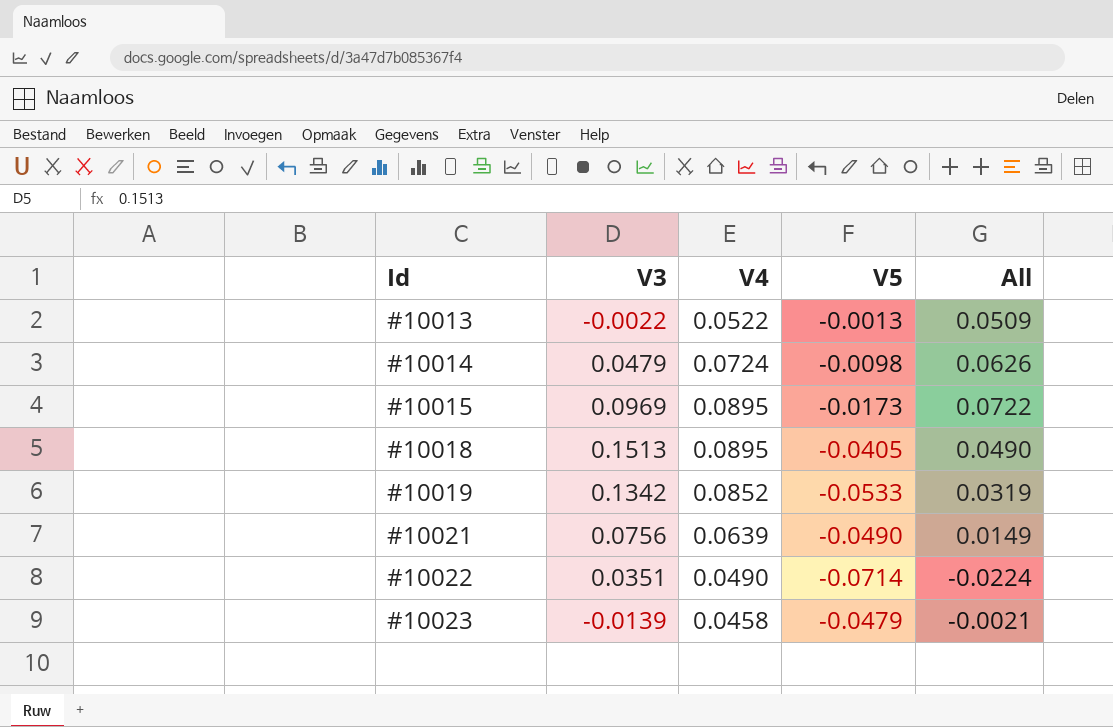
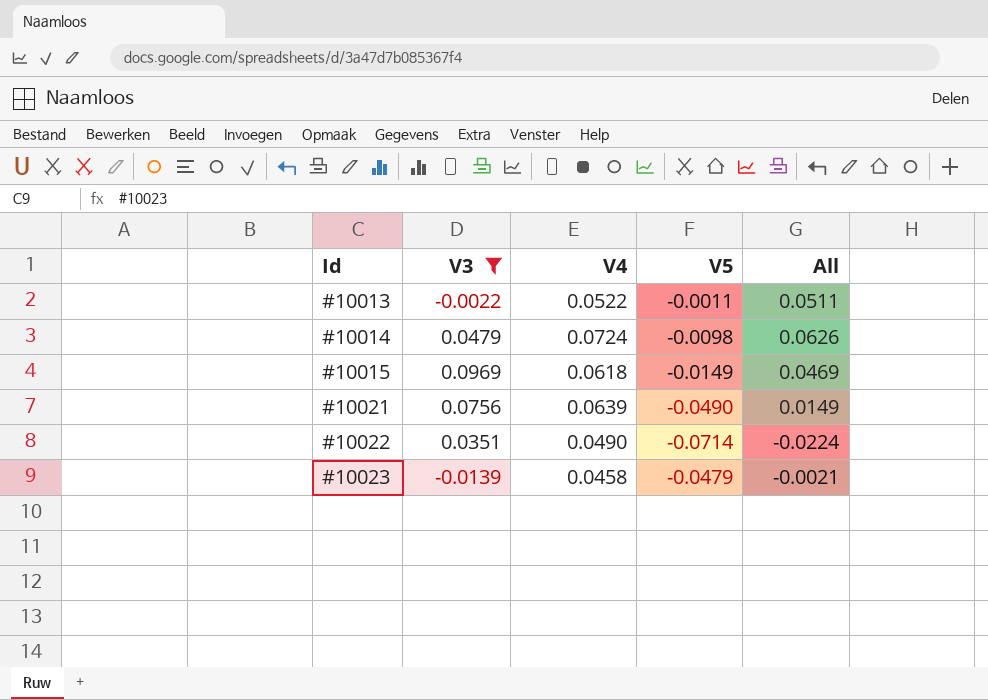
filter: none -> V3 <= 0.0969
#10013 | V5: -0.0013 -> -0.0011
#10013 | All: 0.0509 -> 0.0511
#10015 | V4: 0.0895 -> 0.0618
#10015 | V5: -0.0173 -> -0.0149
#10015 | All: 0.0722 -> 0.0469

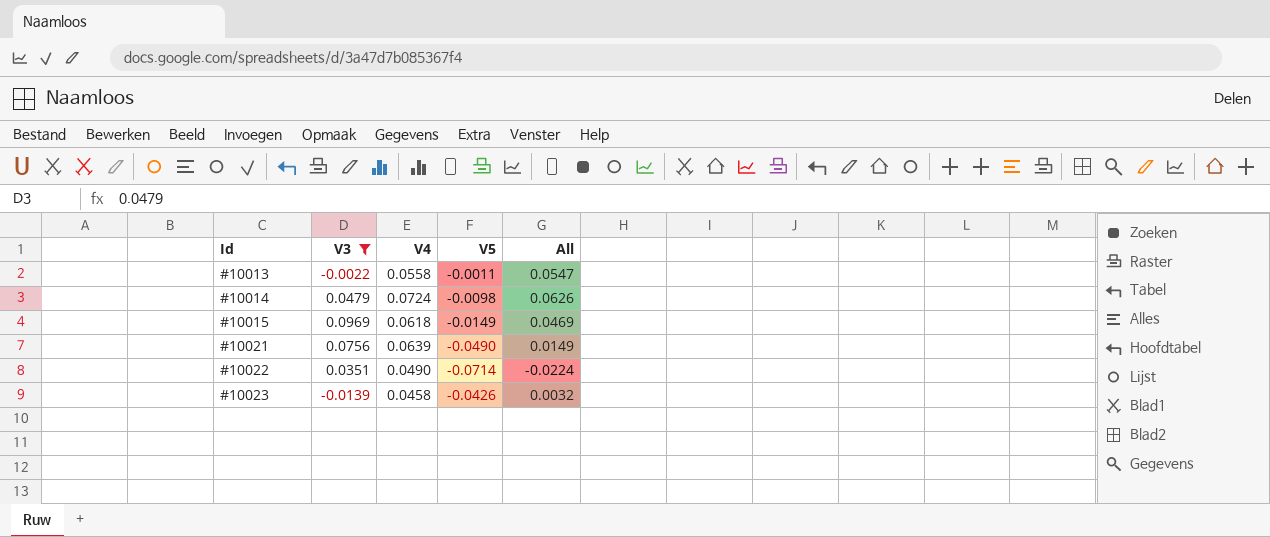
#10013 | V4: 0.0522 -> 0.0558
#10013 | All: 0.0511 -> 0.0547
#10023 | V5: -0.0479 -> -0.0426
#10023 | All: -0.0021 -> 0.0032

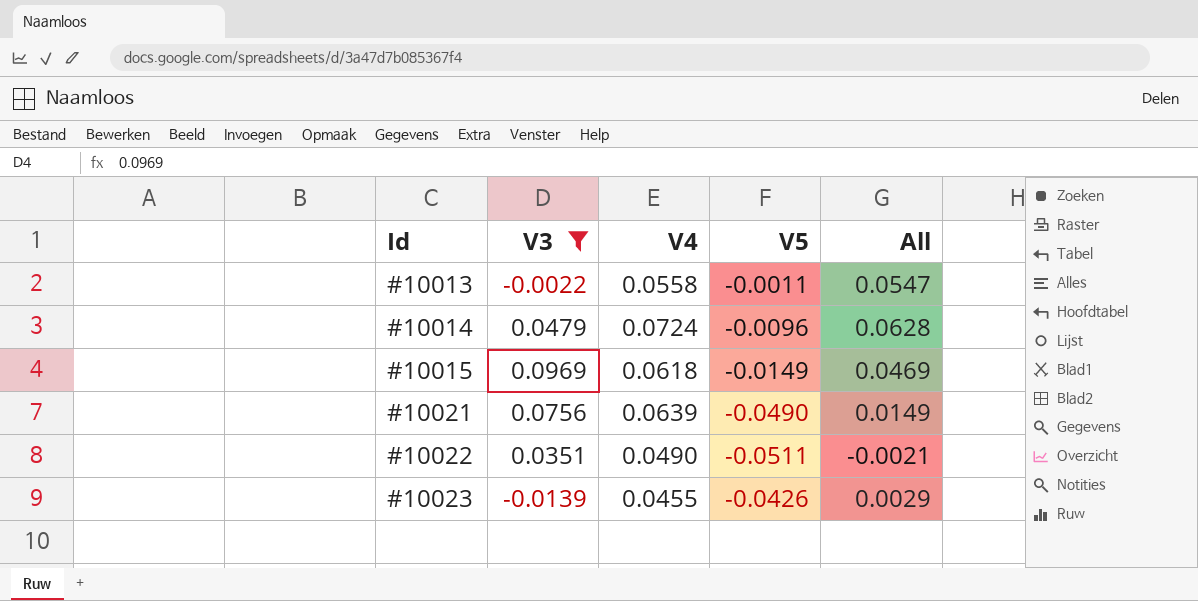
#10014 | V5: -0.0098 -> -0.0096
#10014 | All: 0.0626 -> 0.0628
#10022 | V5: -0.0714 -> -0.0511
#10022 | All: -0.0224 -> -0.0021
#10023 | V4: 0.0458 -> 0.0455
#10023 | All: 0.0032 -> 0.0029

